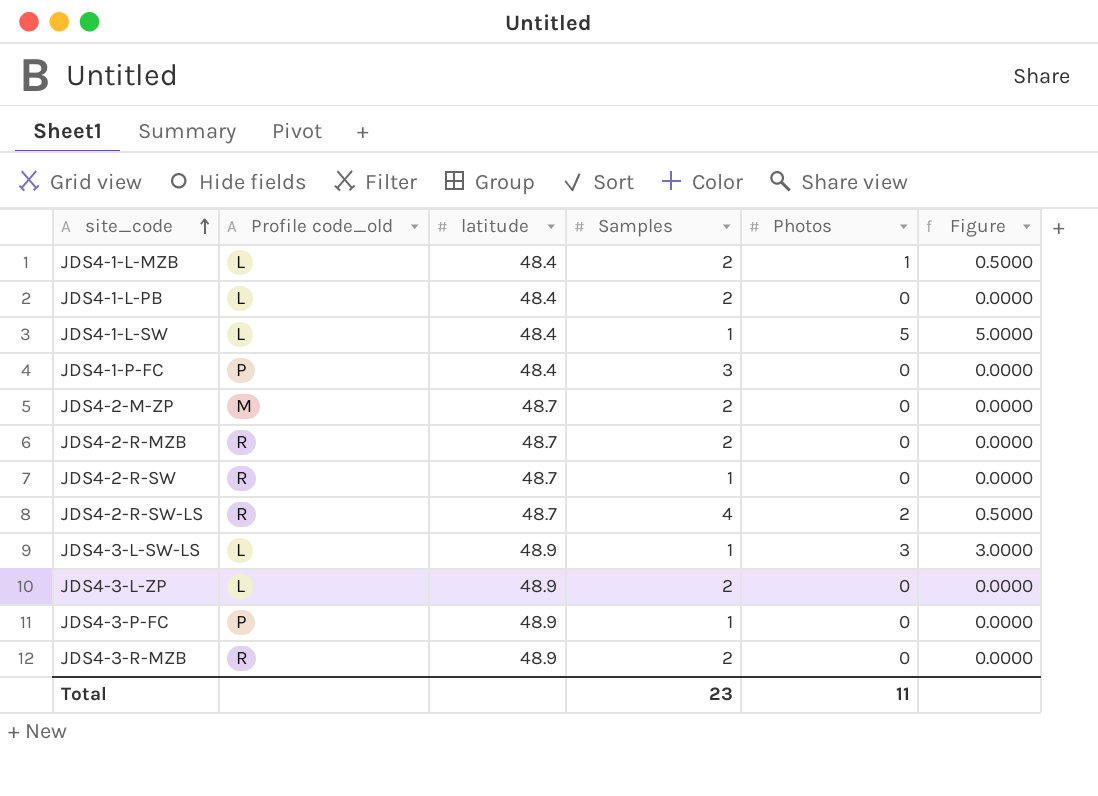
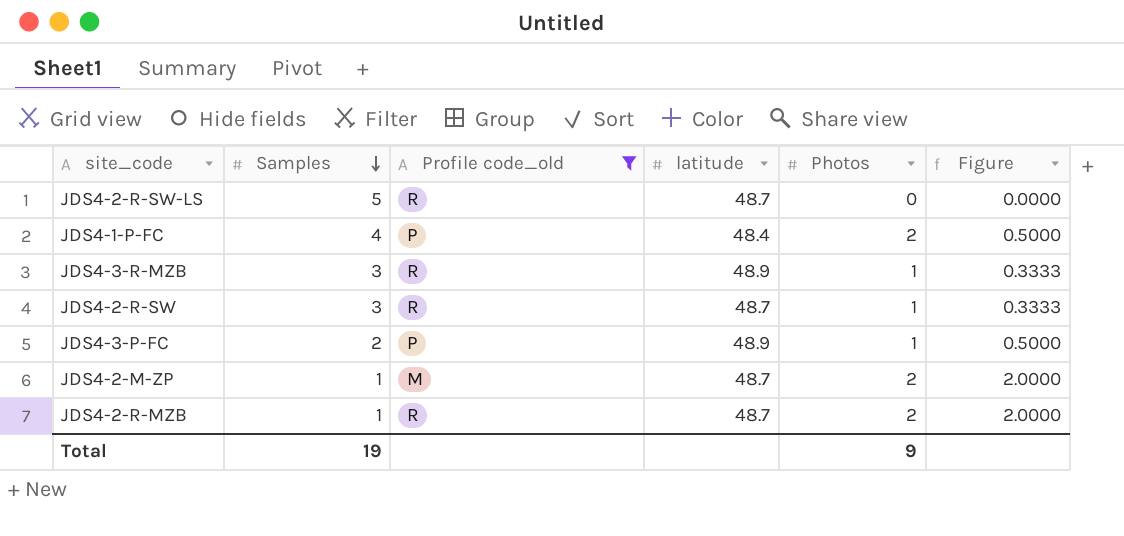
filter: none -> Profile code_old != L
row order: site_code ascending -> Samples descending
column Samples | position: 4 -> 2
JDS4-2-R-SW-LS | Samples: 4 -> 5
JDS4-2-R-SW-LS | Photos: 2 -> 0
JDS4-2-R-SW-LS | Figure: 0.5000 -> 0.0000
JDS4-1-P-FC | Samples: 3 -> 4
JDS4-1-P-FC | Photos: 0 -> 2
JDS4-1-P-FC | Figure: 0.0000 -> 0.5000
JDS4-3-R-MZB | Samples: 2 -> 3
JDS4-3-R-MZB | Photos: 0 -> 1
JDS4-3-R-MZB | Figure: 0.0000 -> 0.3333
JDS4-2-R-SW | Samples: 1 -> 3
JDS4-2-R-SW | Photos: 0 -> 1
JDS4-2-R-SW | Figure: 0.0000 -> 0.3333
JDS4-3-P-FC | Samples: 1 -> 2
JDS4-3-P-FC | Photos: 0 -> 1
JDS4-3-P-FC | Figure: 0.0000 -> 0.5000
JDS4-2-M-ZP | Samples: 2 -> 1
JDS4-2-M-ZP | Photos: 0 -> 2
JDS4-2-M-ZP | Figure: 0.0000 -> 2.0000
JDS4-2-R-MZB | Samples: 2 -> 1
JDS4-2-R-MZB | Photos: 0 -> 2
JDS4-2-R-MZB | Figure: 0.0000 -> 2.0000
Total | Samples: 23 -> 19
Total | Photos: 11 -> 9

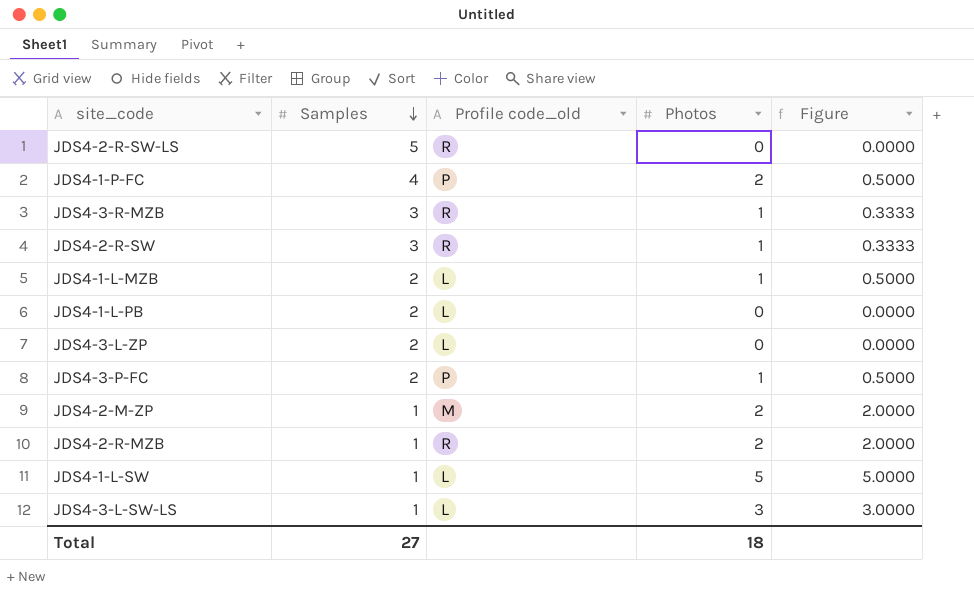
filter: Profile code_old != L -> none
column latitude | position: 4 -> none
Total | Samples: 19 -> 27
Total | Photos: 9 -> 18

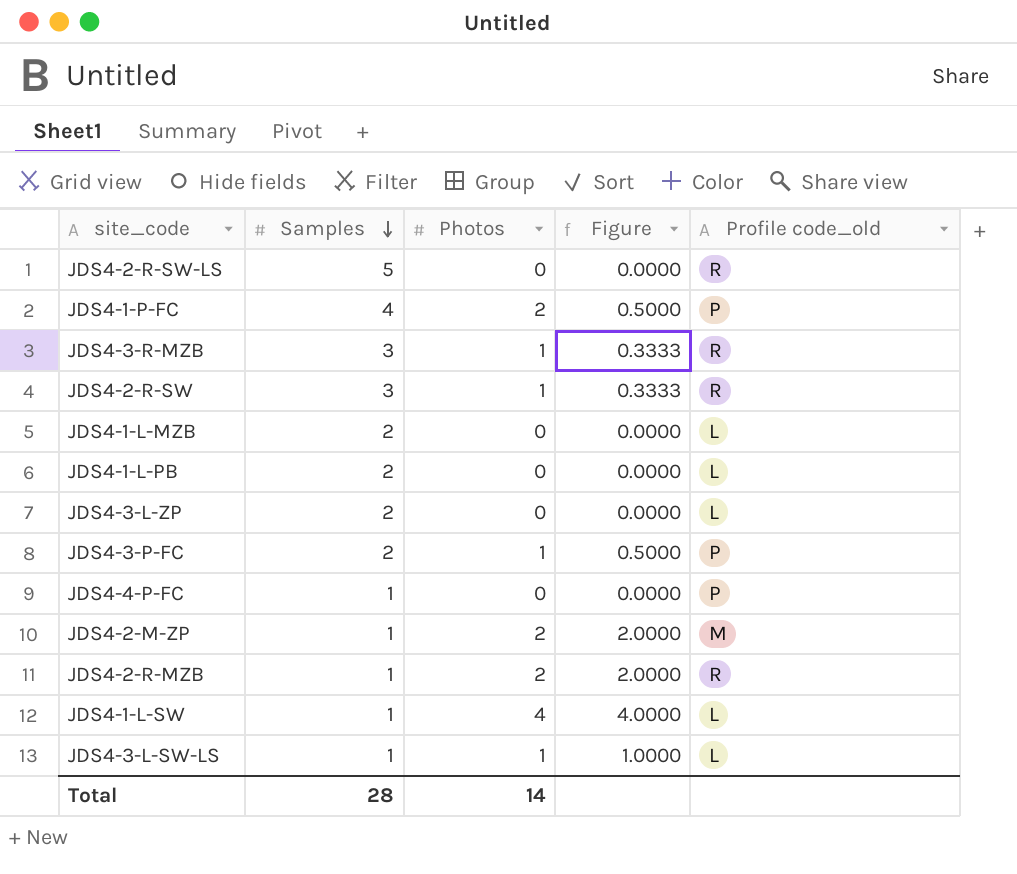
column Profile code_old | position: 3 -> 5
JDS4-1-L-MZB | Photos: 1 -> 0
JDS4-1-L-MZB | Figure: 0.5000 -> 0.0000
row JDS4-4-P-FC: none -> 1 | 0 | 0.0000 | P
JDS4-1-L-SW | Photos: 5 -> 4
JDS4-1-L-SW | Figure: 5.0000 -> 4.0000
JDS4-3-L-SW-LS | Photos: 3 -> 1
JDS4-3-L-SW-LS | Figure: 3.0000 -> 1.0000
Total | Samples: 27 -> 28
Total | Photos: 18 -> 14

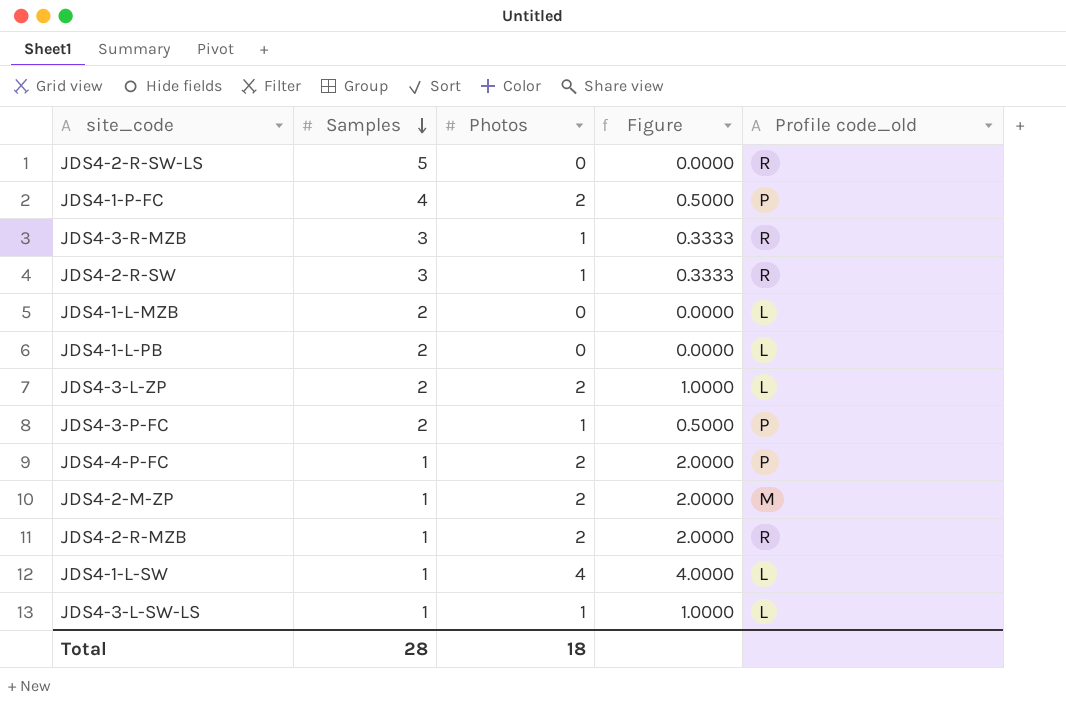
JDS4-3-L-ZP | Photos: 0 -> 2
JDS4-3-L-ZP | Figure: 0.0000 -> 1.0000
JDS4-4-P-FC | Photos: 0 -> 2
JDS4-4-P-FC | Figure: 0.0000 -> 2.0000
Total | Photos: 14 -> 18

